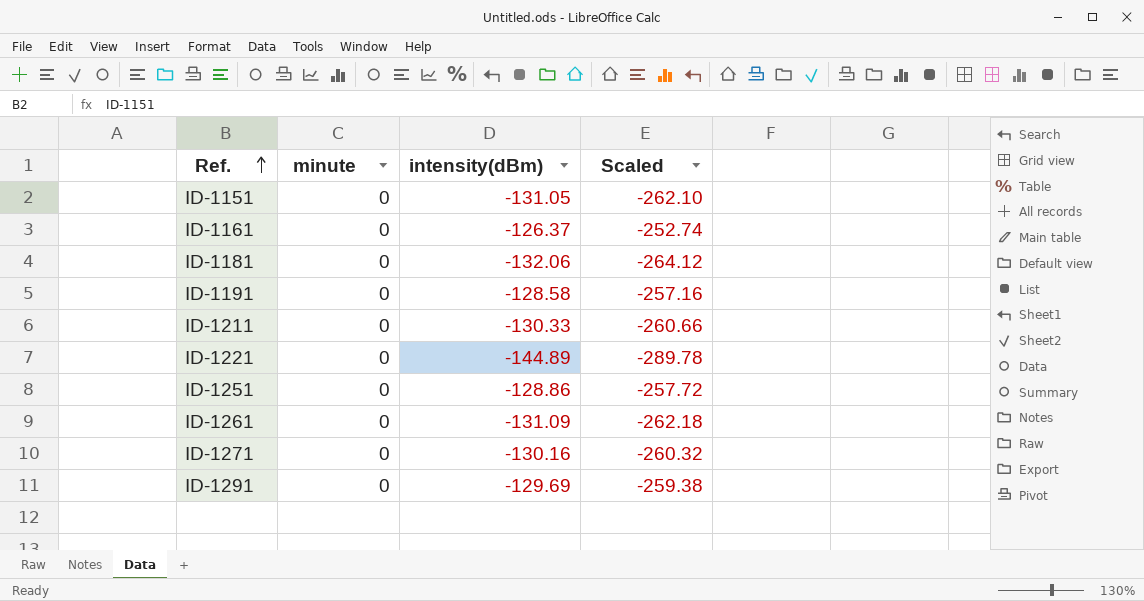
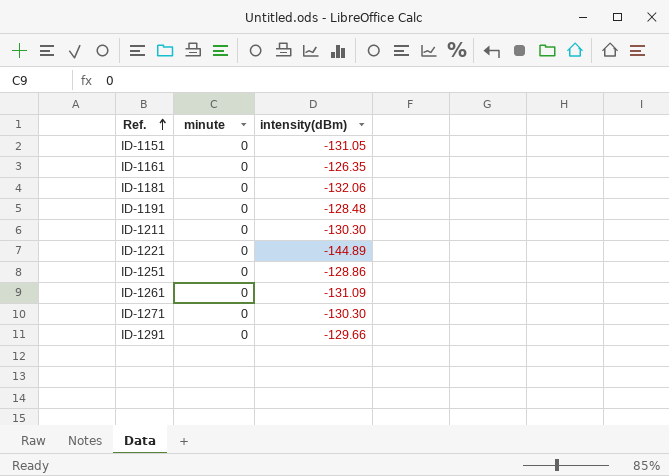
column Scaled | formula: [intensity(dBm)] * 2 -> none
ID-1161 | intensity(dBm): -126.37 -> -126.35
ID-1191 | intensity(dBm): -128.58 -> -128.48
ID-1211 | intensity(dBm): -130.33 -> -130.30
ID-1271 | intensity(dBm): -130.16 -> -130.30
ID-1291 | intensity(dBm): -129.69 -> -129.66

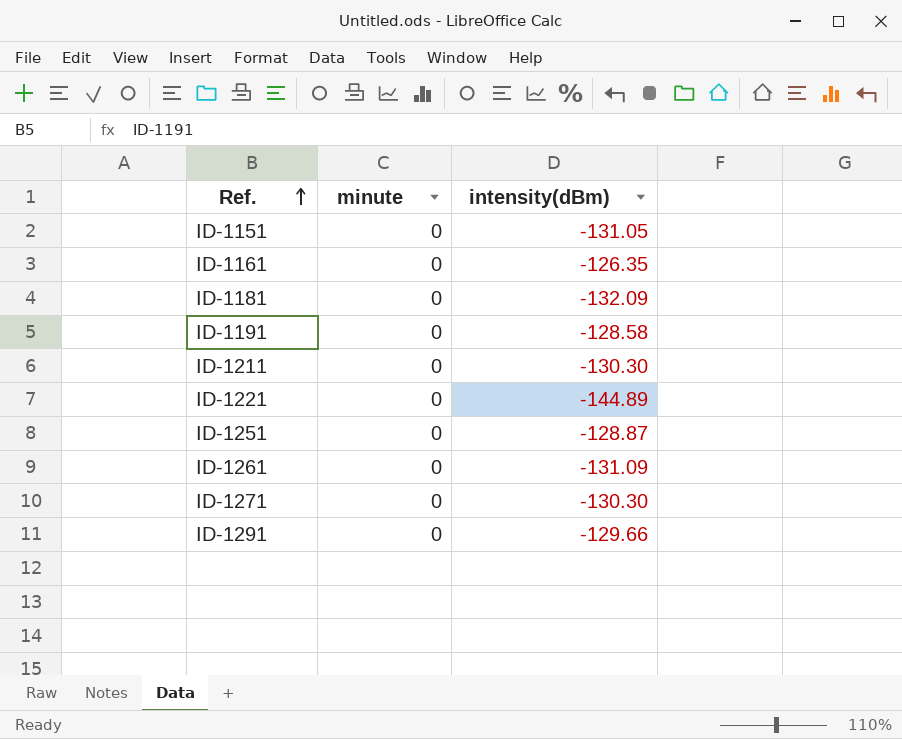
ID-1181 | intensity(dBm): -132.06 -> -132.09
ID-1191 | intensity(dBm): -128.48 -> -128.58
ID-1251 | intensity(dBm): -128.86 -> -128.87

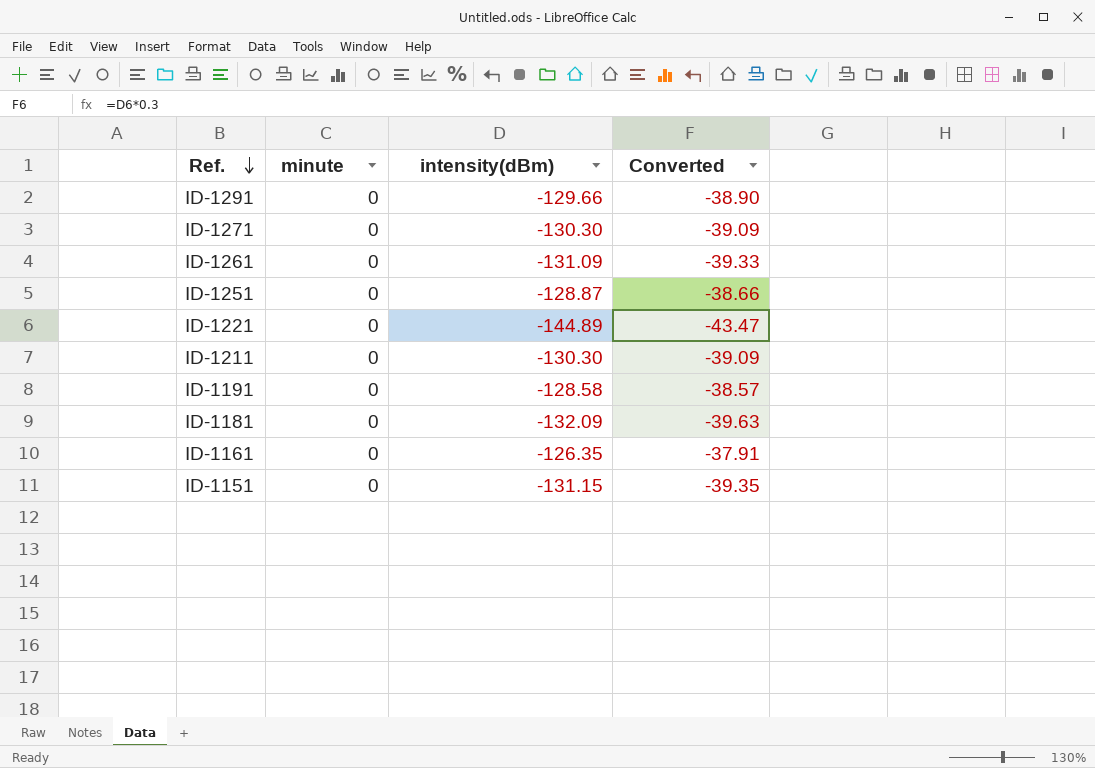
row order: Ref. ascending -> Ref. descending
column Converted | formula: none -> [intensity(dBm)] * 0.3
ID-1151 | intensity(dBm): -131.05 -> -131.15

